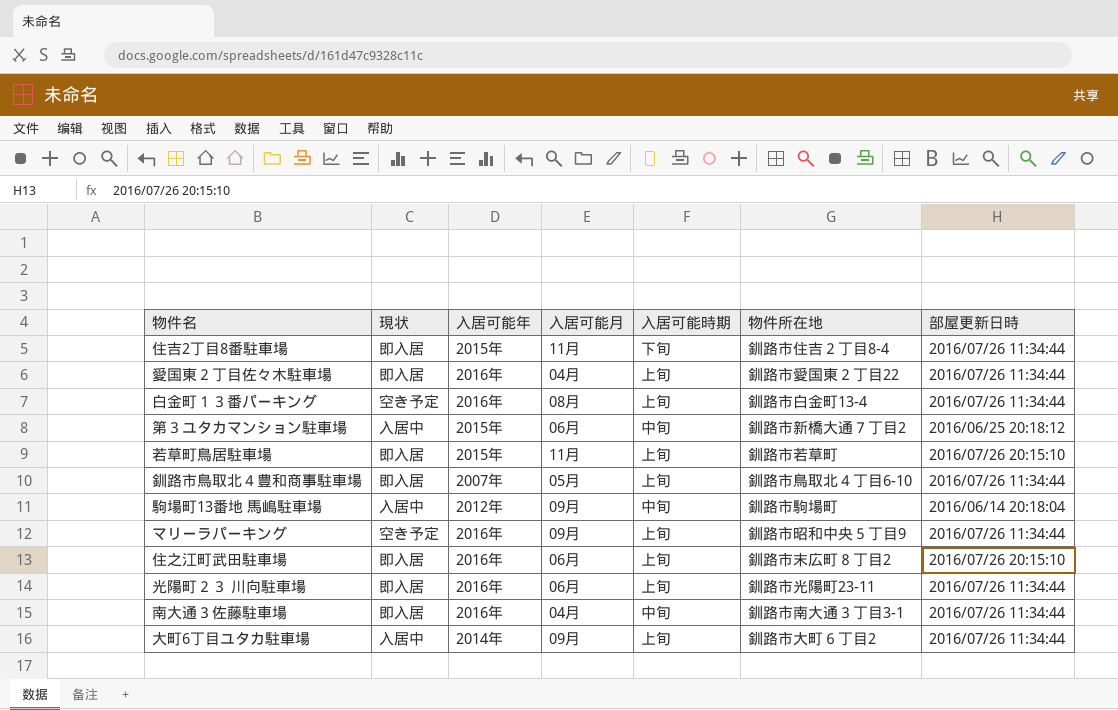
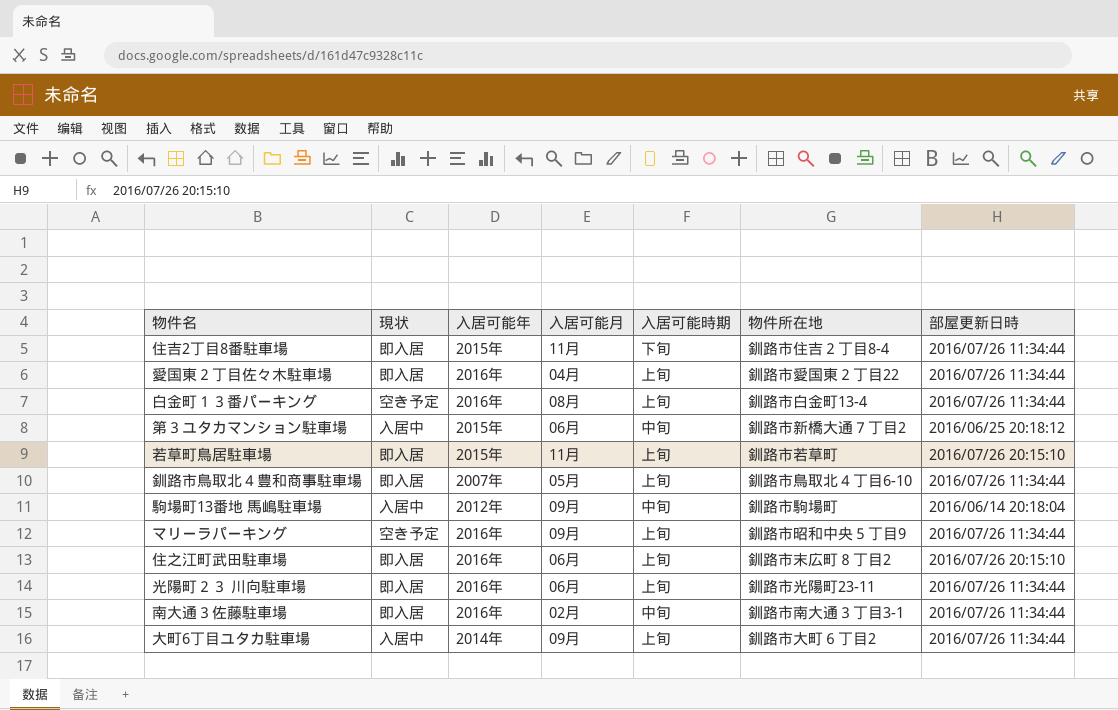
南大通３佐藤駐車場 | 入居可能月: 04月 -> 02月

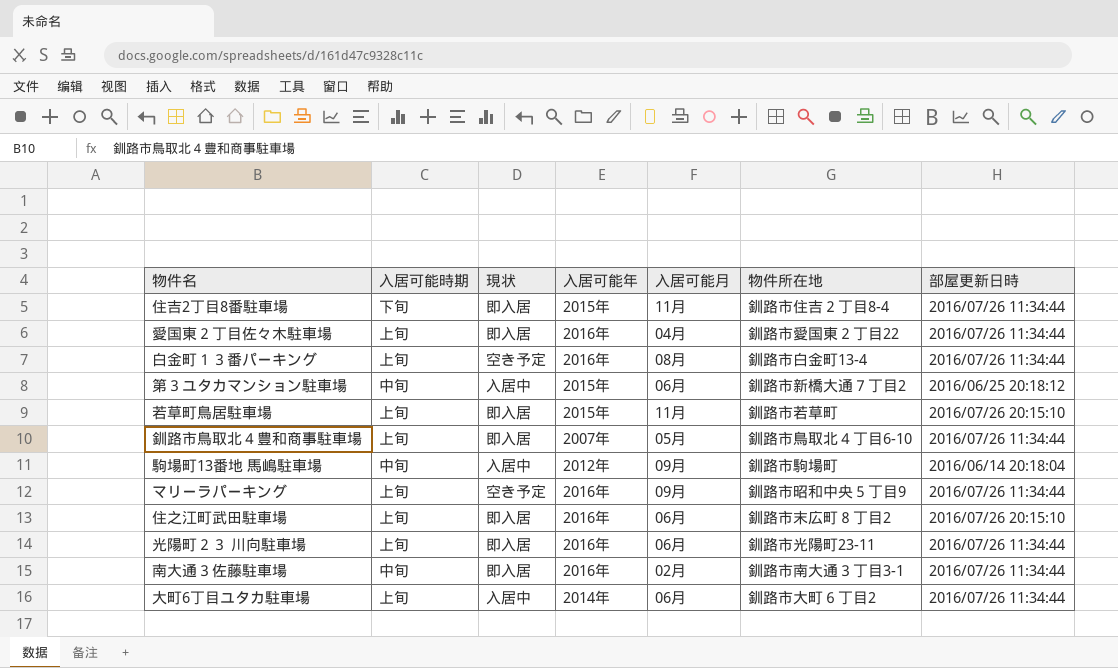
column 入居可能時期 | position: 5 -> 2
大町6丁目ユタカ駐車場 | 入居可能月: 09月 -> 06月

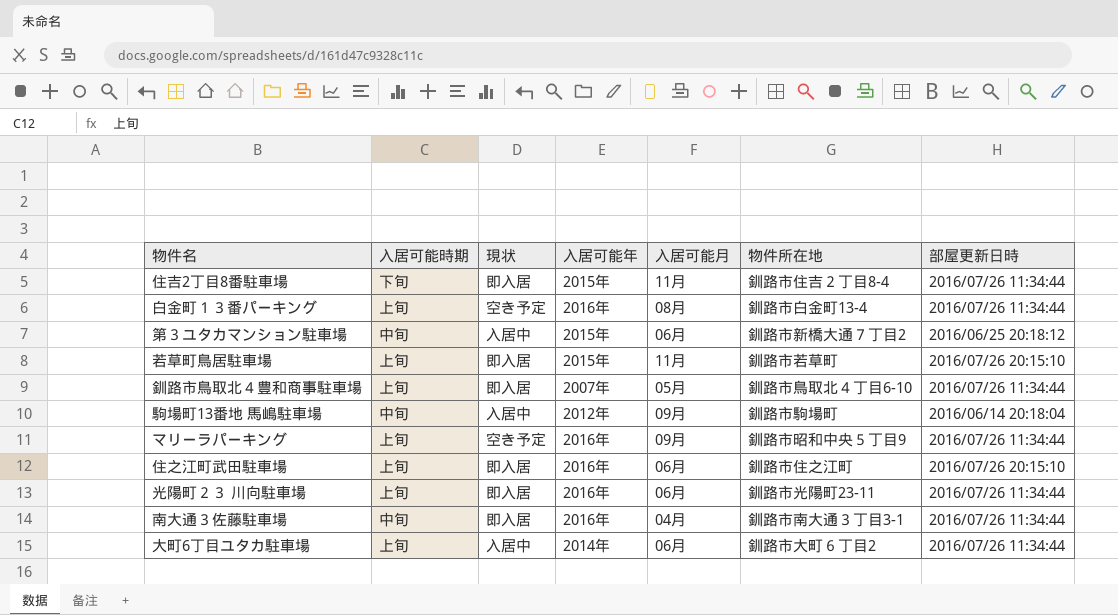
row 愛国東２丁目佐々木駐車場: 上旬 | 即入居 | 2016年 | 04月 | 釧路市愛国東２丁目22 | 2016/07/26 11:34:44 -> none
住之江町武田駐車場 | 物件所在地: 釧路市末広町８丁目2 -> 釧路市住之江町
南大通３佐藤駐車場 | 入居可能月: 02月 -> 04月

